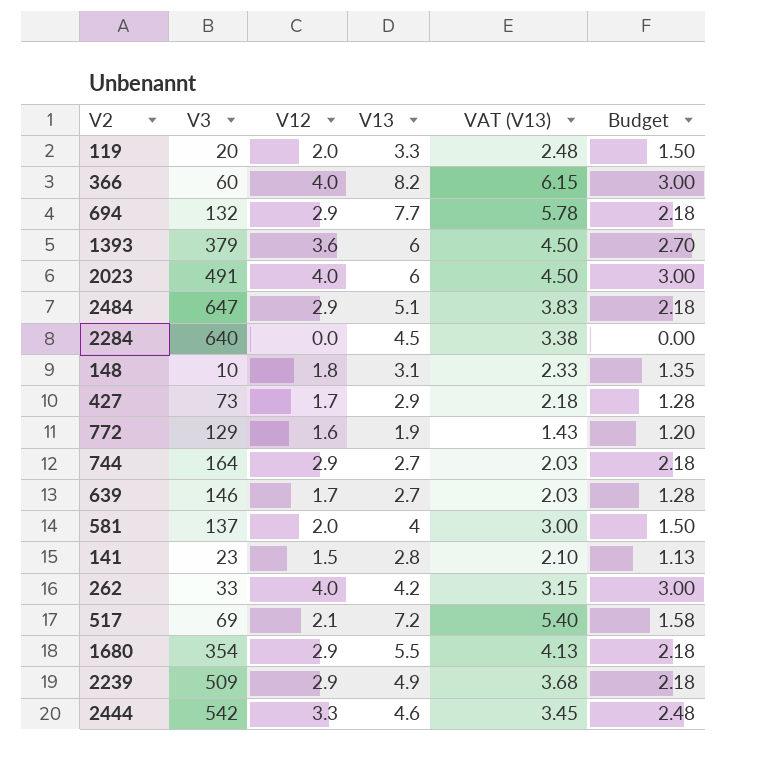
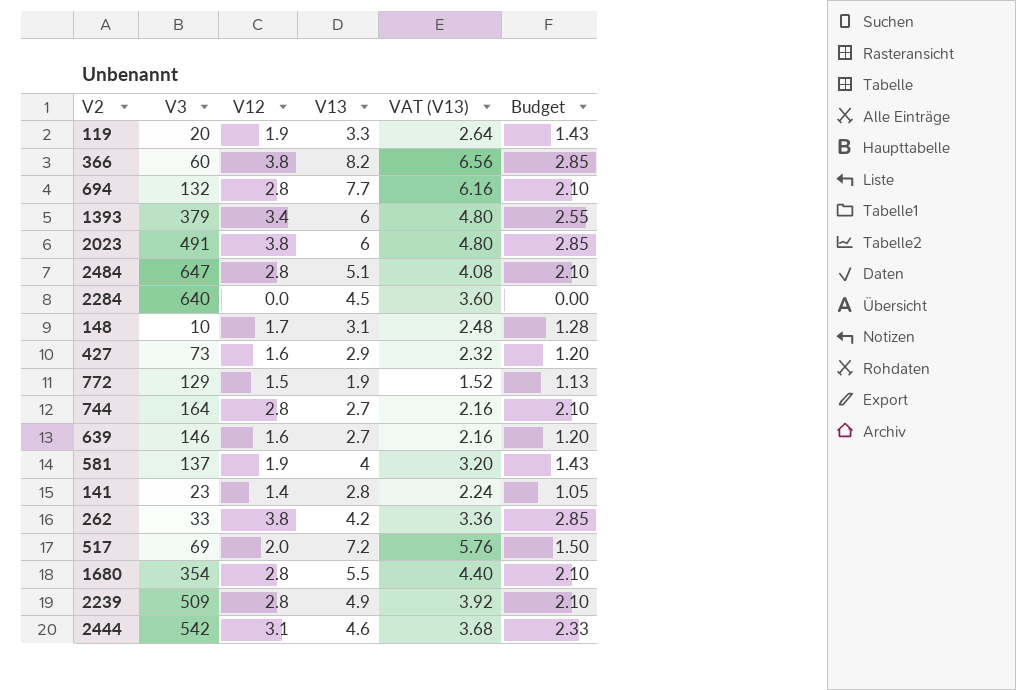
column VAT (V13) | formula: [V13] * 0.75 -> [V13] * 0.8
119 | V12: 2.0 -> 1.9
119 | Budget: 1.50 -> 1.43
366 | V12: 4.0 -> 3.8
366 | Budget: 3.00 -> 2.85
694 | V12: 2.9 -> 2.8
694 | Budget: 2.18 -> 2.10
1393 | V12: 3.6 -> 3.4
1393 | Budget: 2.70 -> 2.55
2023 | V12: 4.0 -> 3.8
2023 | Budget: 3.00 -> 2.85
2484 | V12: 2.9 -> 2.8
2484 | Budget: 2.18 -> 2.10
148 | V12: 1.8 -> 1.7
148 | Budget: 1.35 -> 1.28
427 | V12: 1.7 -> 1.6
427 | Budget: 1.28 -> 1.20
772 | V12: 1.6 -> 1.5
772 | Budget: 1.20 -> 1.13
744 | V12: 2.9 -> 2.8
744 | Budget: 2.18 -> 2.10
639 | V12: 1.7 -> 1.6
639 | Budget: 1.28 -> 1.20
581 | V12: 2.0 -> 1.9
581 | Budget: 1.50 -> 1.43
141 | V12: 1.5 -> 1.4
141 | Budget: 1.13 -> 1.05
262 | V12: 4.0 -> 3.8
262 | Budget: 3.00 -> 2.85
517 | V12: 2.1 -> 2.0
517 | Budget: 1.58 -> 1.50
1680 | V12: 2.9 -> 2.8
1680 | Budget: 2.18 -> 2.10
2239 | V12: 2.9 -> 2.8
2239 | Budget: 2.18 -> 2.10
2444 | V12: 3.3 -> 3.1
2444 | Budget: 2.48 -> 2.33

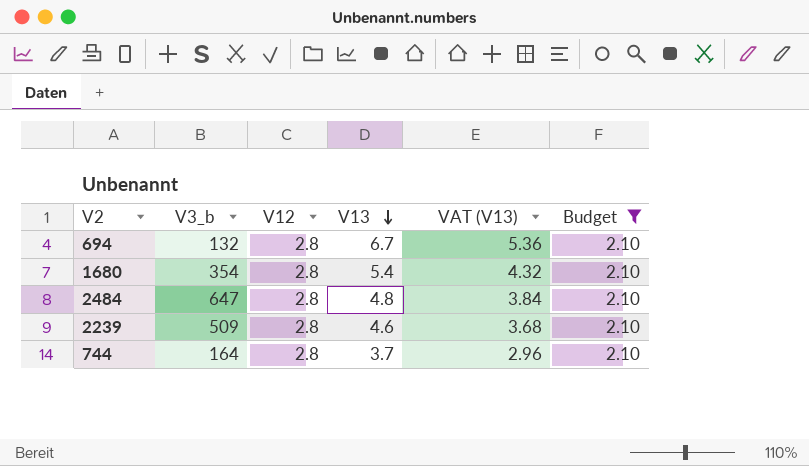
filter: none -> Budget = 2.10
row order: none -> V13 descending
column name: V3 -> V3_b
694 | V13: 7.7 -> 6.7
694 | VAT (V13): 6.16 -> 5.36
1680 | V13: 5.5 -> 5.4
1680 | VAT (V13): 4.40 -> 4.32
2484 | V13: 5.1 -> 4.8
2484 | VAT (V13): 4.08 -> 3.84
2239 | V13: 4.9 -> 4.6
2239 | VAT (V13): 3.92 -> 3.68
744 | V13: 2.7 -> 3.7
744 | VAT (V13): 2.16 -> 2.96

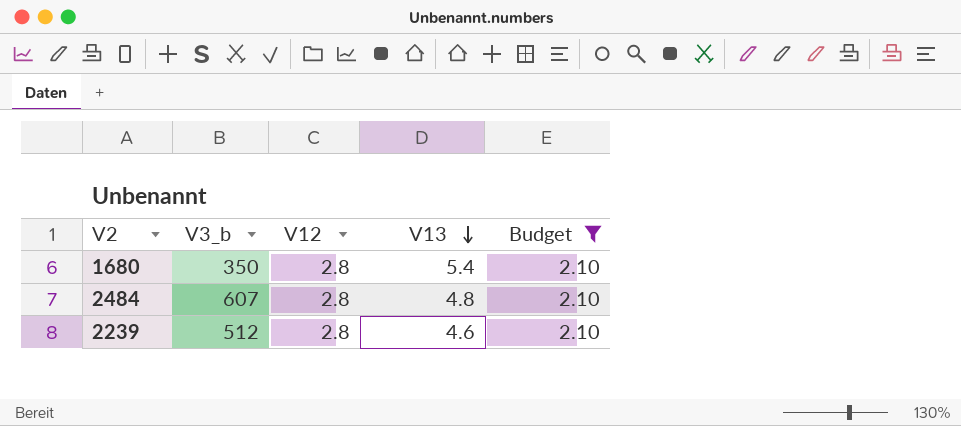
column VAT (V13) | formula: [V13] * 0.8 -> none
row 694: 132 | 2.8 | 6.7 | 5.36 | 2.10 -> none
row 744: 164 | 2.8 | 3.7 | 2.96 | 2.10 -> none
1680 | V3_b: 354 -> 350
2484 | V3_b: 647 -> 607
2239 | V3_b: 509 -> 512

